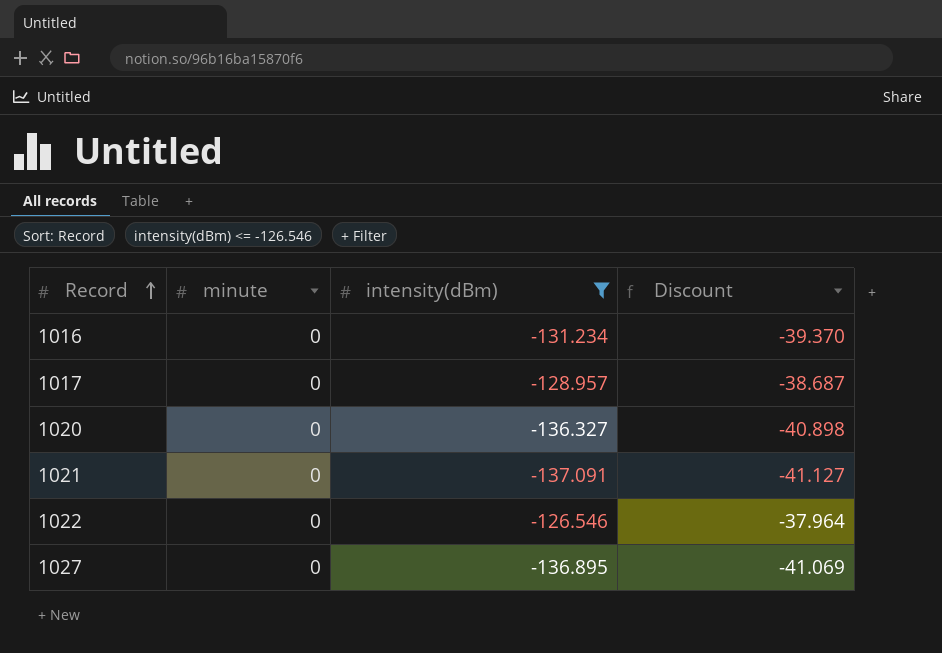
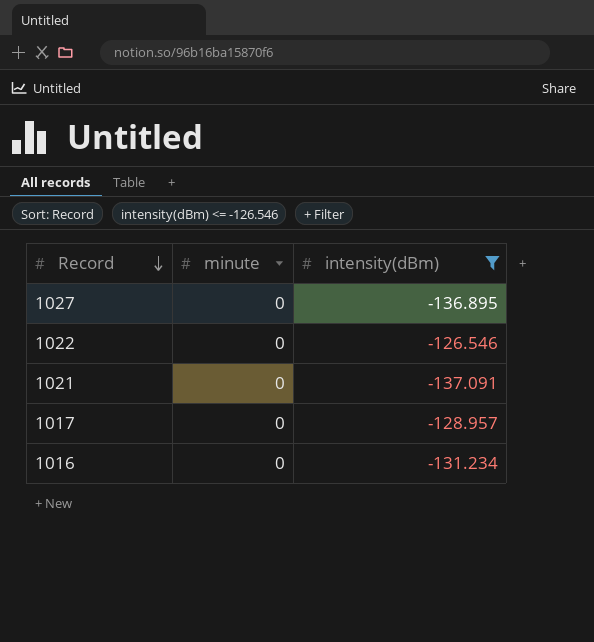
row order: Record ascending -> Record descending
column Discount | formula: [intensity(dBm)] * 0.3 -> none
row 1020: 0 | -136.327 | -40.898 -> none

